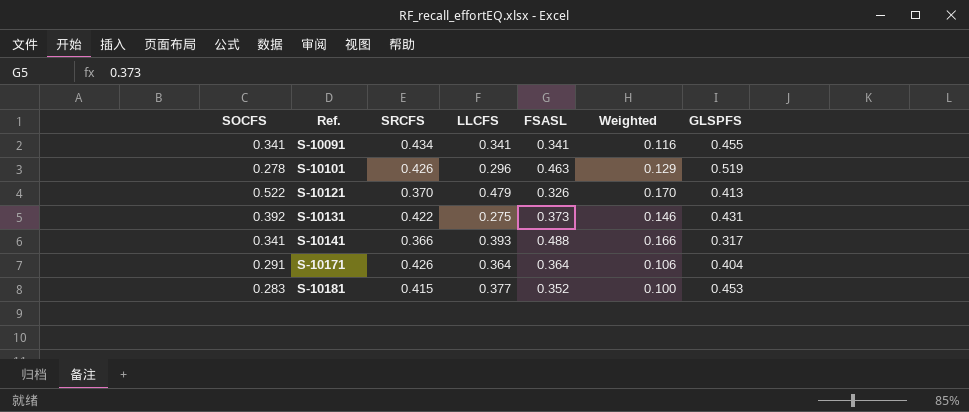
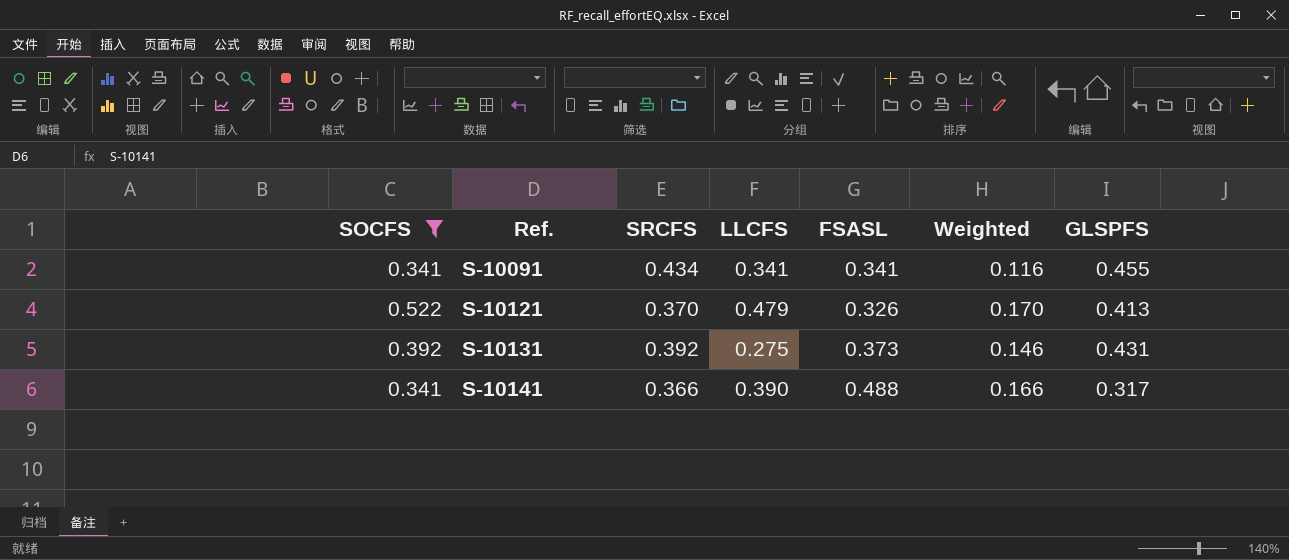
filter: none -> SOCFS >= 0.341
S-10131 | SRCFS: 0.422 -> 0.392
S-10141 | LLCFS: 0.393 -> 0.390

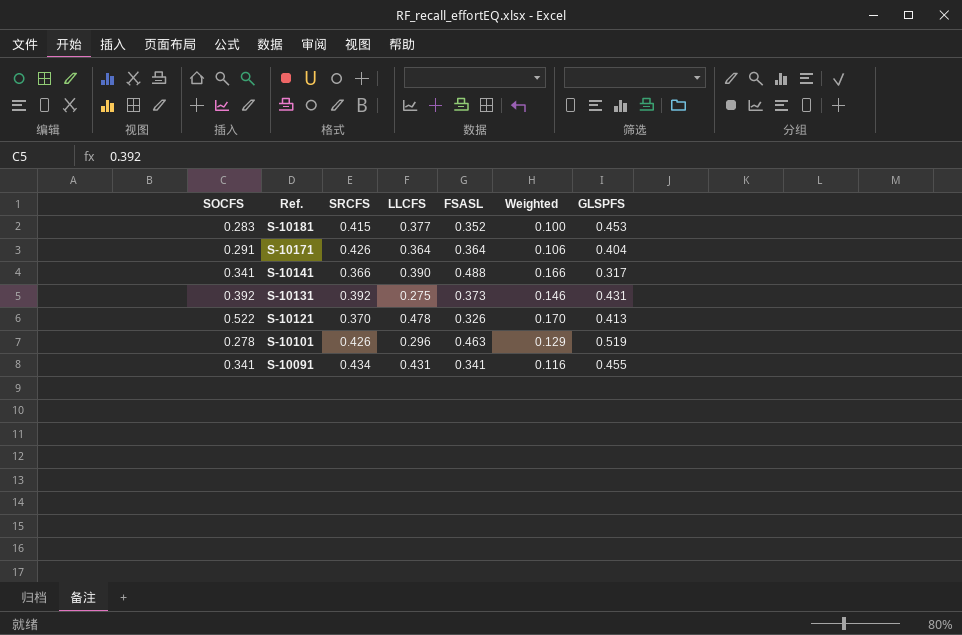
filter: SOCFS >= 0.341 -> none
row order: Ref. ascending -> Ref. descending
S-10121 | LLCFS: 0.479 -> 0.478
S-10091 | LLCFS: 0.341 -> 0.431

